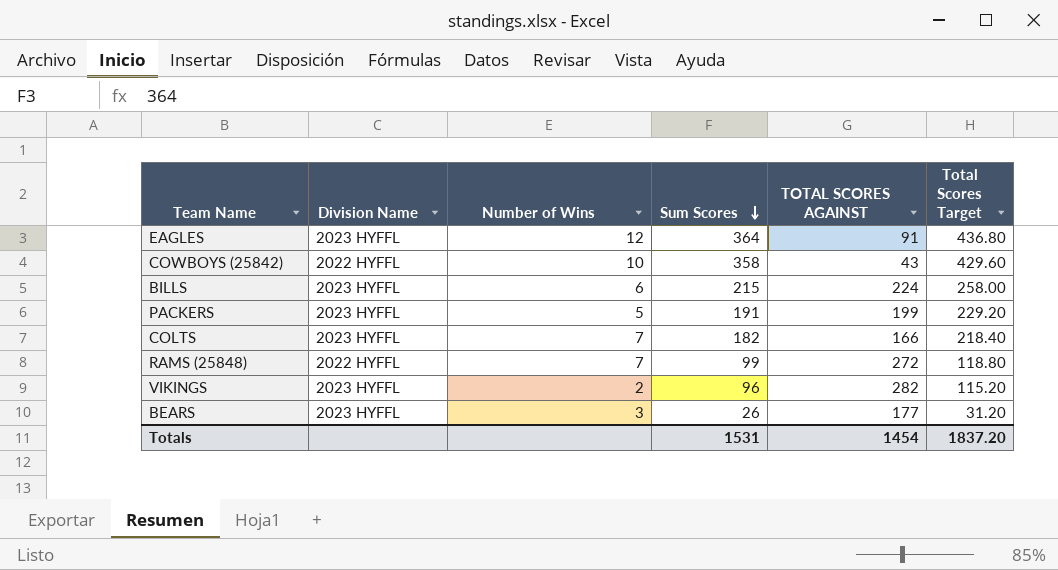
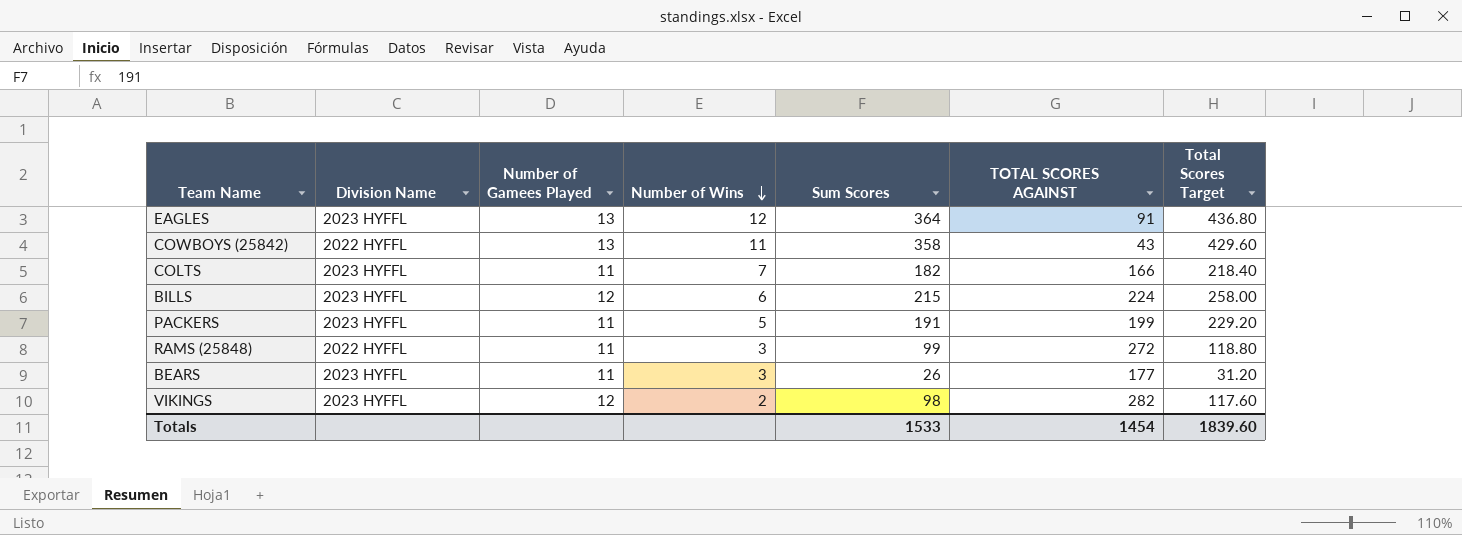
row order: Sum Scores descending -> Number of Wins descending
column Number of Gamees Played | position: none -> 3
COWBOYS (25842) | Number of Wins: 10 -> 11
RAMS (25848) | Number of Wins: 7 -> 3
VIKINGS | Sum Scores: 96 -> 98
VIKINGS | Total Scores Target: 115.20 -> 117.60
Totals | Sum Scores: 1531 -> 1533
Totals | Total Scores Target: 1837.20 -> 1839.60

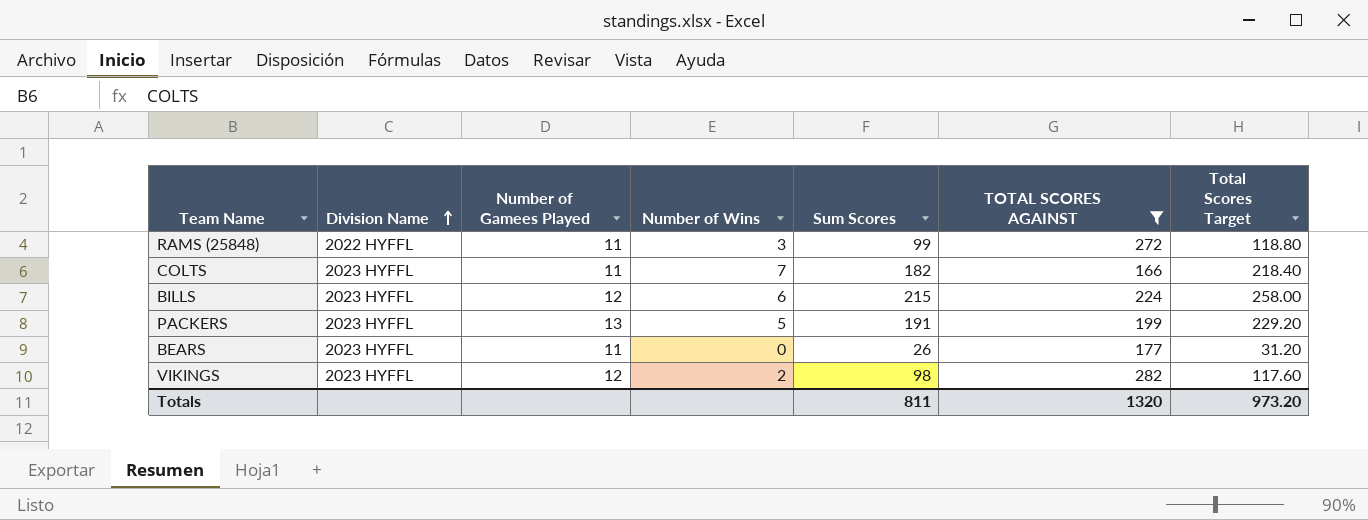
filter: none -> TOTAL SCORES AGAINST >= 166
row order: Number of Wins descending -> Division Name ascending
PACKERS | Number of Gamees Played: 11 -> 13
BEARS | Number of Wins: 3 -> 0
Totals | Sum Scores: 1533 -> 811
Totals | TOTAL SCORES AGAINST: 1454 -> 1320
Totals | Total Scores Target: 1839.60 -> 973.20

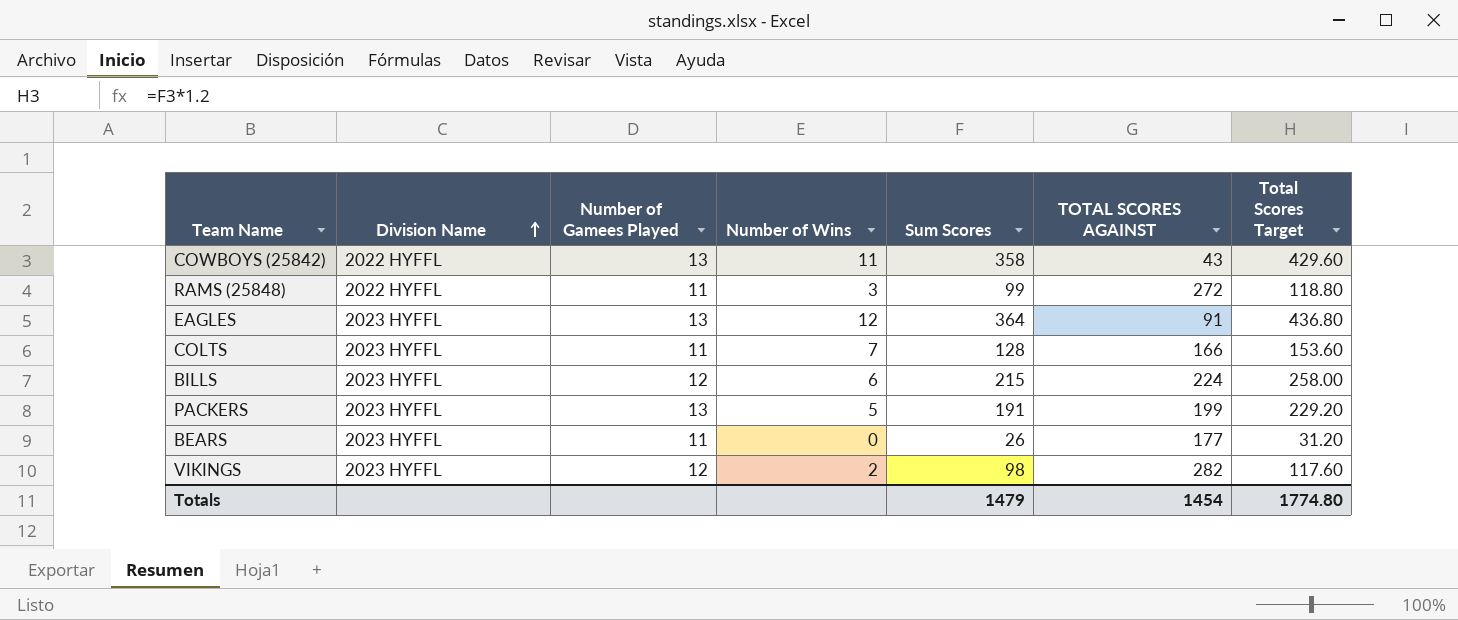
filter: TOTAL SCORES AGAINST >= 166 -> none
COLTS | Sum Scores: 182 -> 128
COLTS | Total Scores Target: 218.40 -> 153.60
Totals | Sum Scores: 811 -> 1479
Totals | TOTAL SCORES AGAINST: 1320 -> 1454
Totals | Total Scores Target: 973.20 -> 1774.80

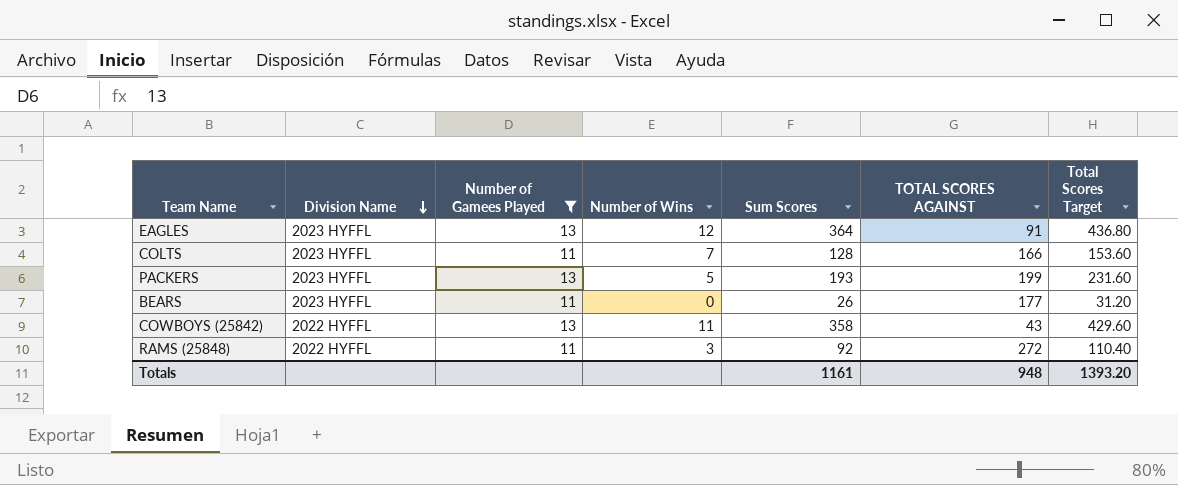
filter: none -> Number of Gamees Played != 12
row order: Division Name ascending -> Division Name descending
PACKERS | Sum Scores: 191 -> 193
PACKERS | Total Scores Target: 229.20 -> 231.60
RAMS (25848) | Sum Scores: 99 -> 92
RAMS (25848) | Total Scores Target: 118.80 -> 110.40
Totals | Sum Scores: 1479 -> 1161
Totals | TOTAL SCORES AGAINST: 1454 -> 948
Totals | Total Scores Target: 1774.80 -> 1393.20

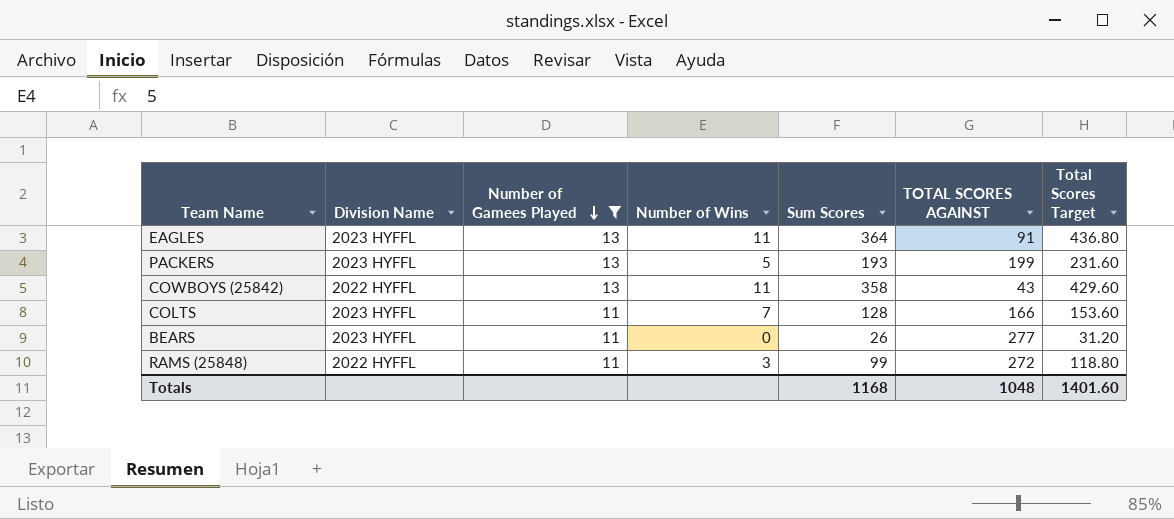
row order: Division Name descending -> Number of Gamees Played descending
EAGLES | Number of Wins: 12 -> 11
BEARS | TOTAL SCORES AGAINST: 177 -> 277
RAMS (25848) | Sum Scores: 92 -> 99
RAMS (25848) | Total Scores Target: 110.40 -> 118.80
Totals | Sum Scores: 1161 -> 1168
Totals | TOTAL SCORES AGAINST: 948 -> 1048
Totals | Total Scores Target: 1393.20 -> 1401.60

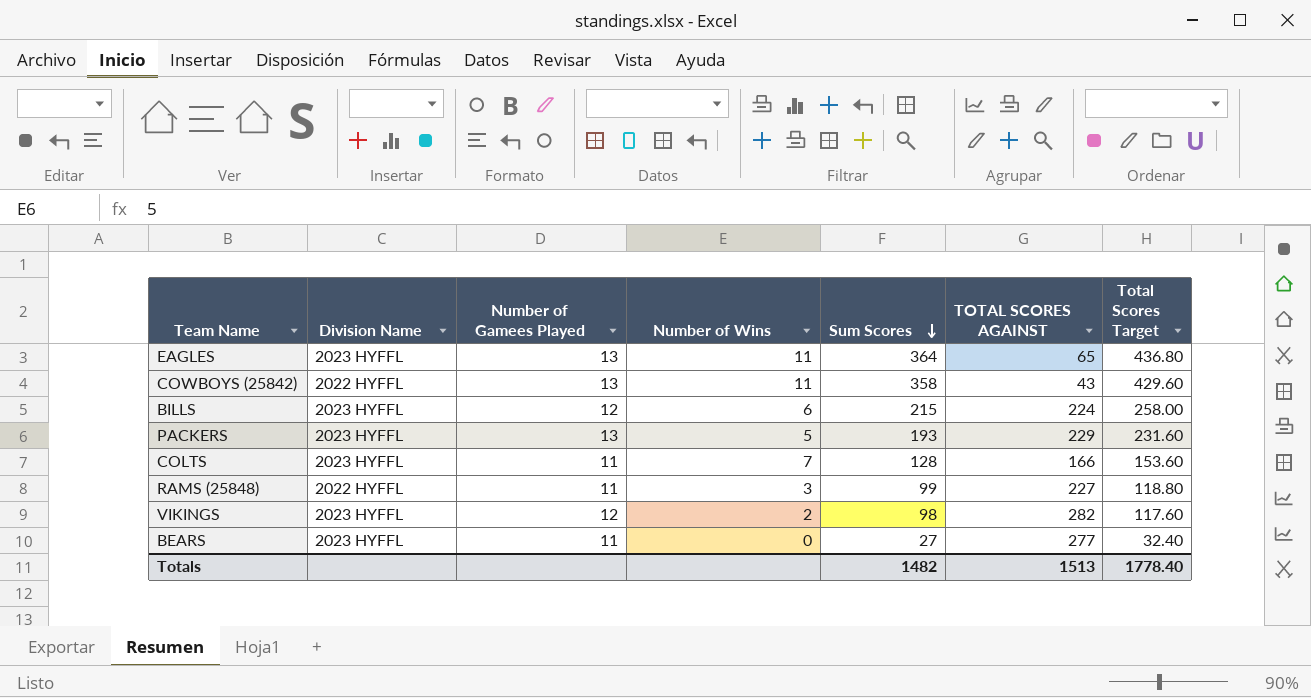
filter: Number of Gamees Played != 12 -> none
row order: Number of Gamees Played descending -> Sum Scores descending
EAGLES | TOTAL SCORES AGAINST: 91 -> 65
PACKERS | TOTAL SCORES AGAINST: 199 -> 229
RAMS (25848) | TOTAL SCORES AGAINST: 272 -> 227
BEARS | Sum Scores: 26 -> 27
BEARS | Total Scores Target: 31.20 -> 32.40
Totals | Sum Scores: 1168 -> 1482
Totals | TOTAL SCORES AGAINST: 1048 -> 1513
Totals | Total Scores Target: 1401.60 -> 1778.40

